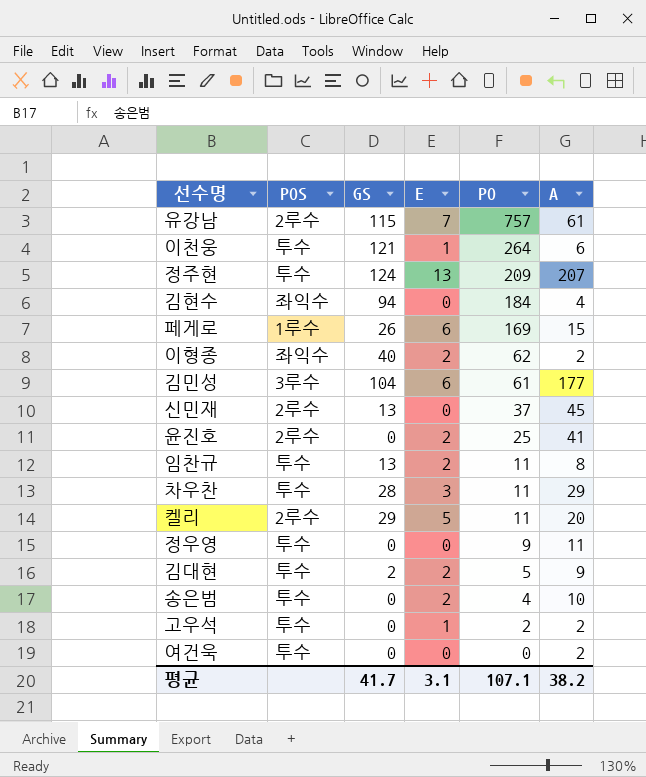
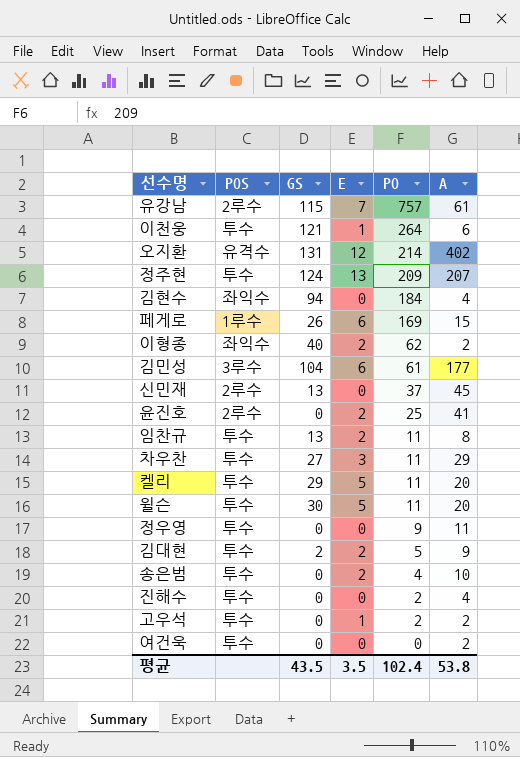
row 오지환: none -> 유격수 | 131 | 12 | 214 | 402
차우찬 | GS: 28 -> 27
켈리 | POS: 2루수 -> 투수
row 윌슨: none -> 투수 | 30 | 5 | 11 | 20
row 진해수: none -> 투수 | 0 | 0 | 2 | 4
평균 | GS: 41.7 -> 43.5
평균 | E: 3.1 -> 3.5
평균 | PO: 107.1 -> 102.4
평균 | A: 38.2 -> 53.8

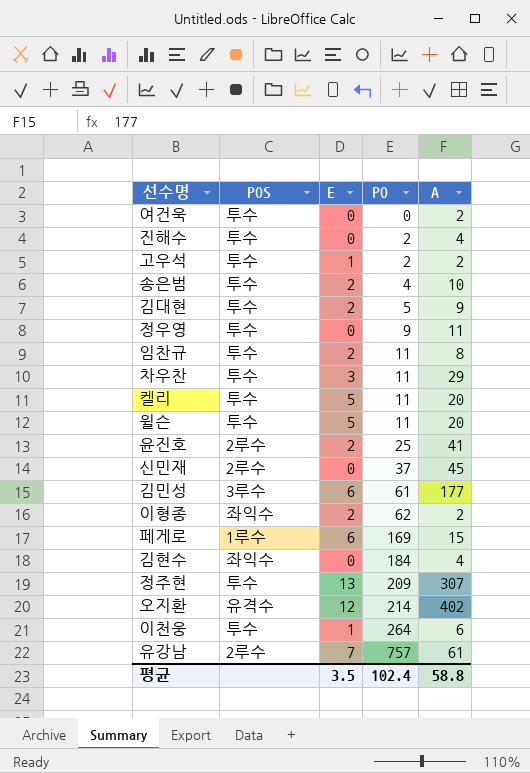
row order: PO descending -> PO ascending
column GS | position: 3 -> none
정주현 | A: 207 -> 307
평균 | A: 53.8 -> 58.8

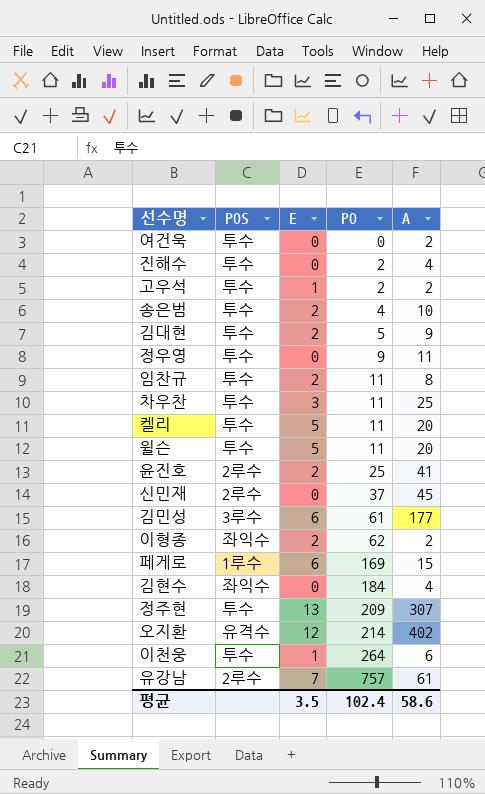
차우찬 | A: 29 -> 25
평균 | A: 58.8 -> 58.6

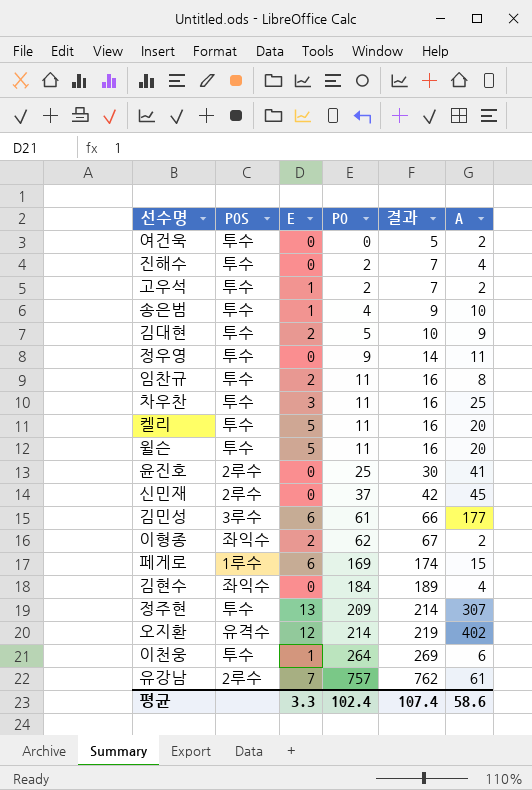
column 결과 | formula: none -> [PO] + 5
송은범 | E: 2 -> 1
윤진호 | E: 2 -> 0
평균 | E: 3.5 -> 3.3

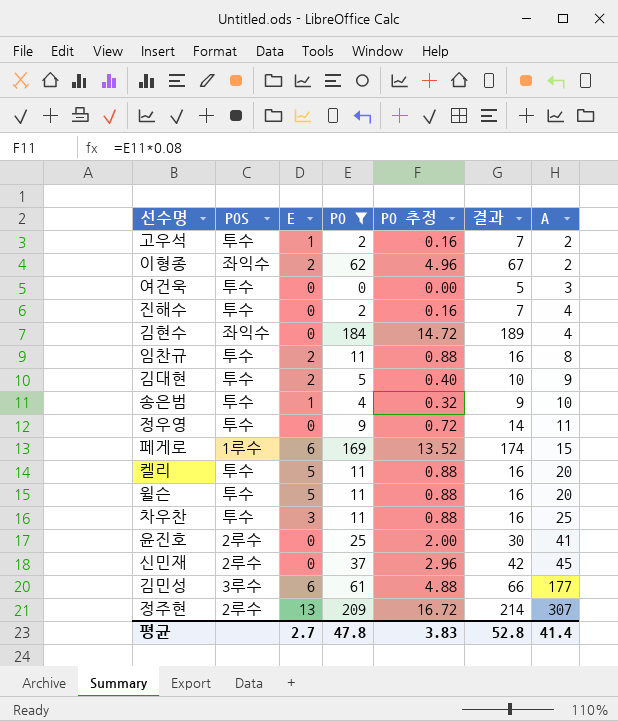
filter: none -> PO <= 209
row order: PO ascending -> A ascending
column PO 추정 | formula: none -> [PO] * 0.08
여건욱 | A: 2 -> 3
정주현 | POS: 투수 -> 2루수
평균 | E: 3.3 -> 2.7
평균 | PO: 102.4 -> 47.8
평균 | 결과: 107.4 -> 52.8
평균 | A: 58.6 -> 41.4

